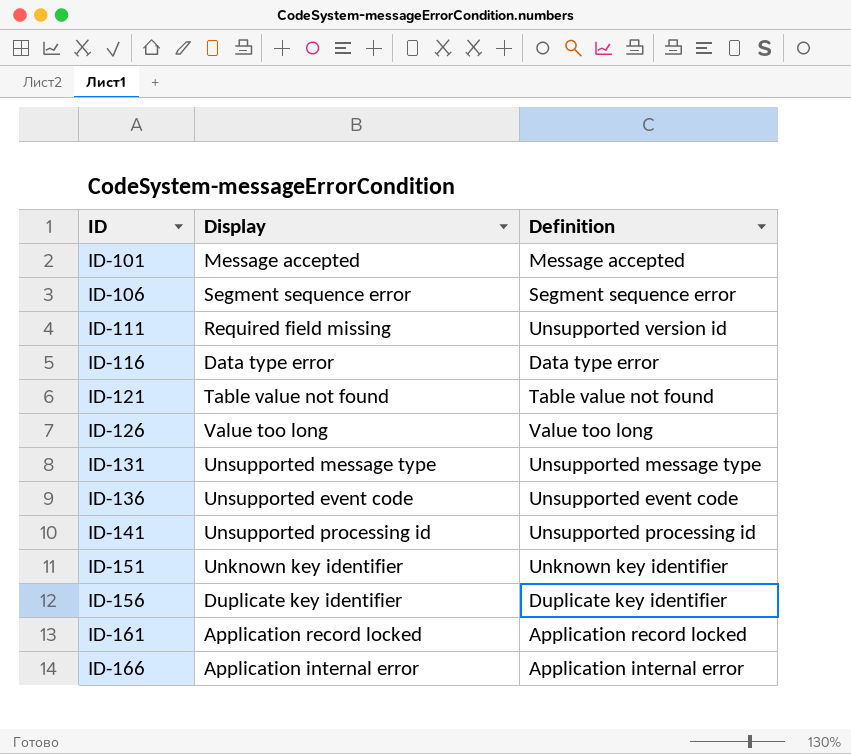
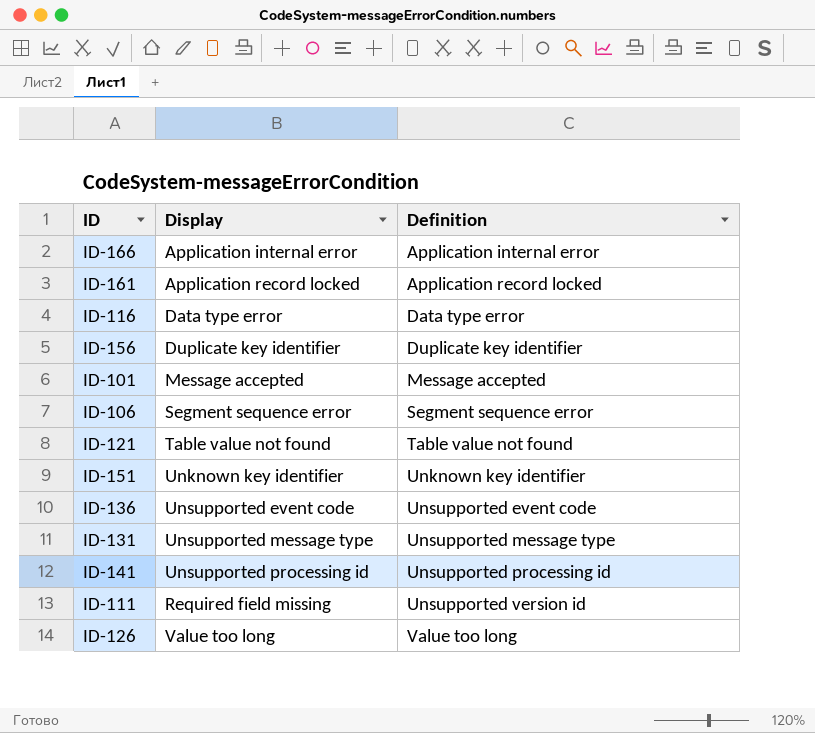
row order: ID ascending -> Definition ascending

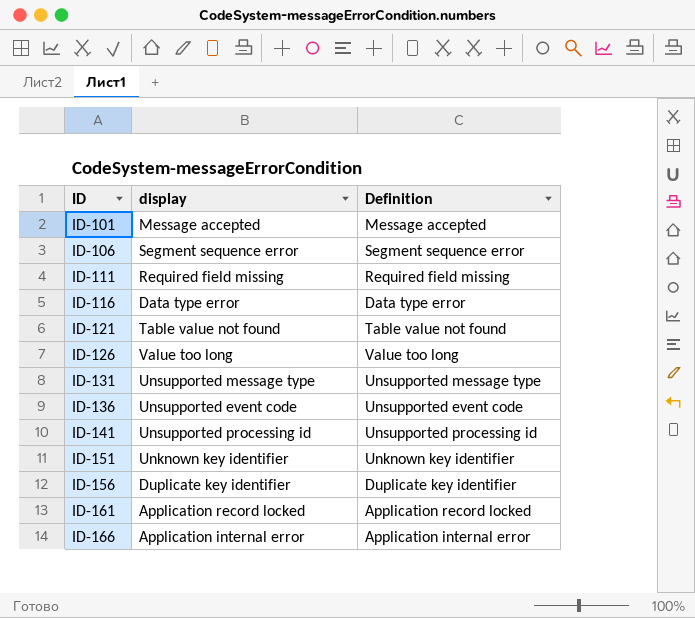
row order: Definition ascending -> ID ascending
column name: Display -> display
ID-111 | Definition: Unsupported version id -> Required field missing

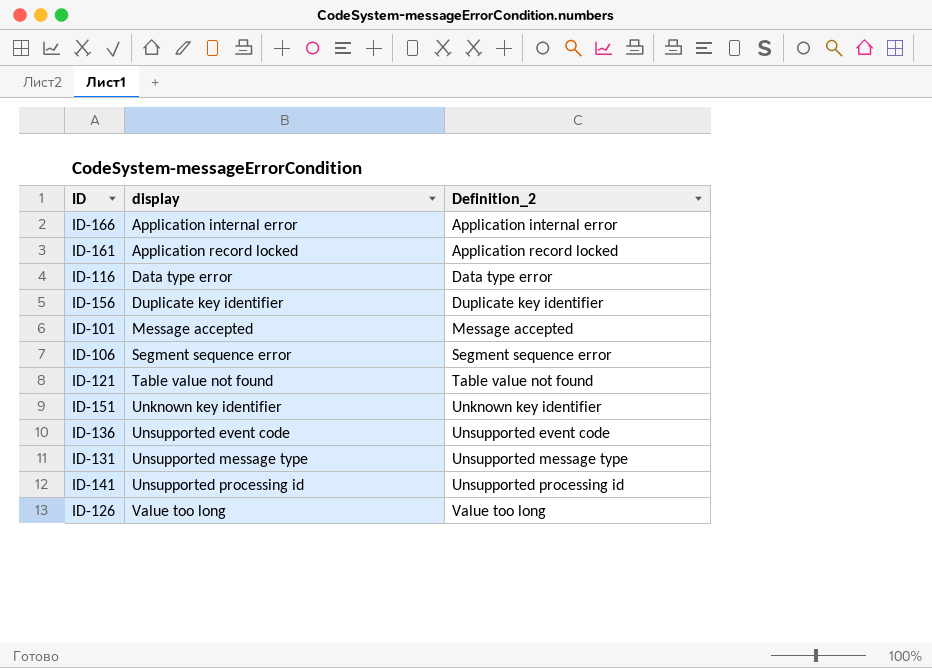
row order: ID ascending -> display ascending
column name: Definition -> Definition_2
row ID-111: Required field missing | Required field missing -> none

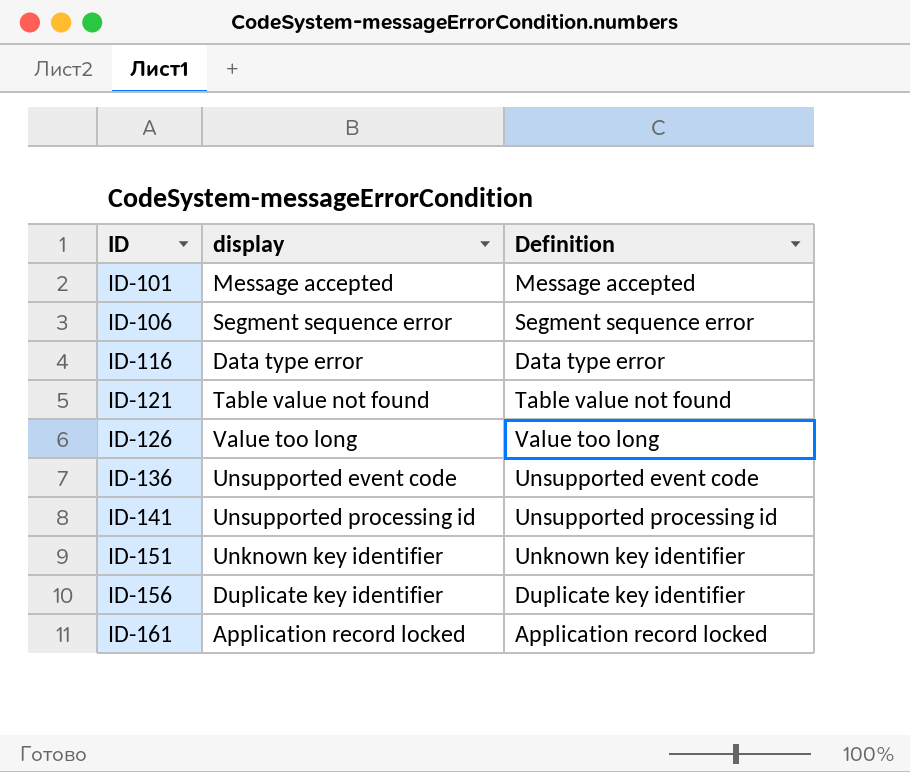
row order: display ascending -> ID ascending
column name: Definition_2 -> Definition
row ID-166: Application internal error | Application internal error -> none
row ID-131: Unsupported message type | Unsupported message type -> none

